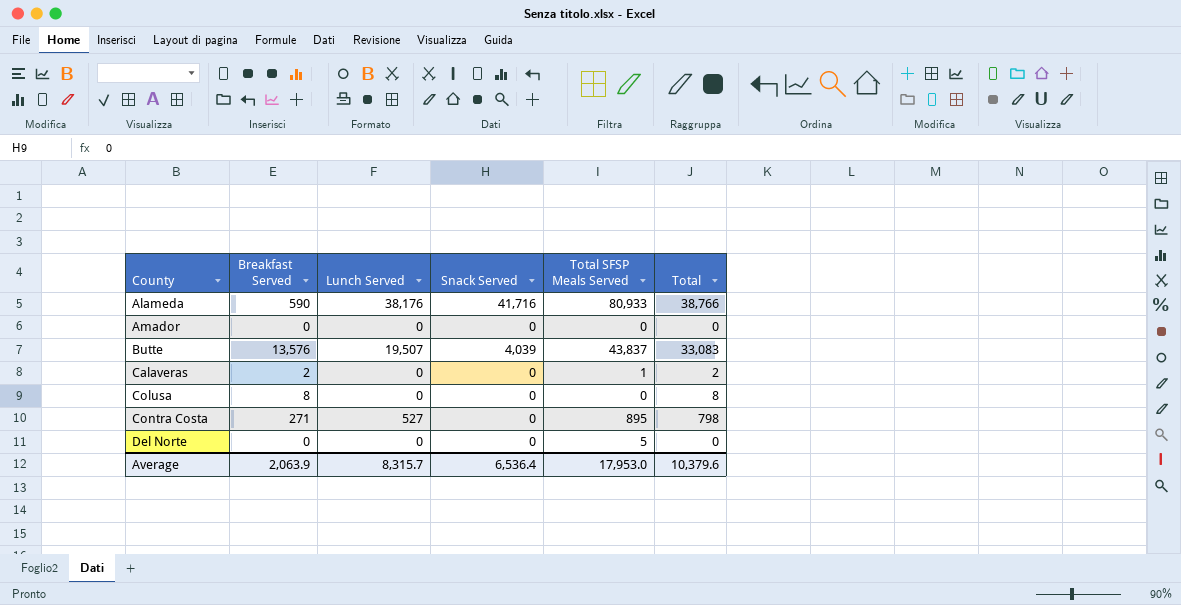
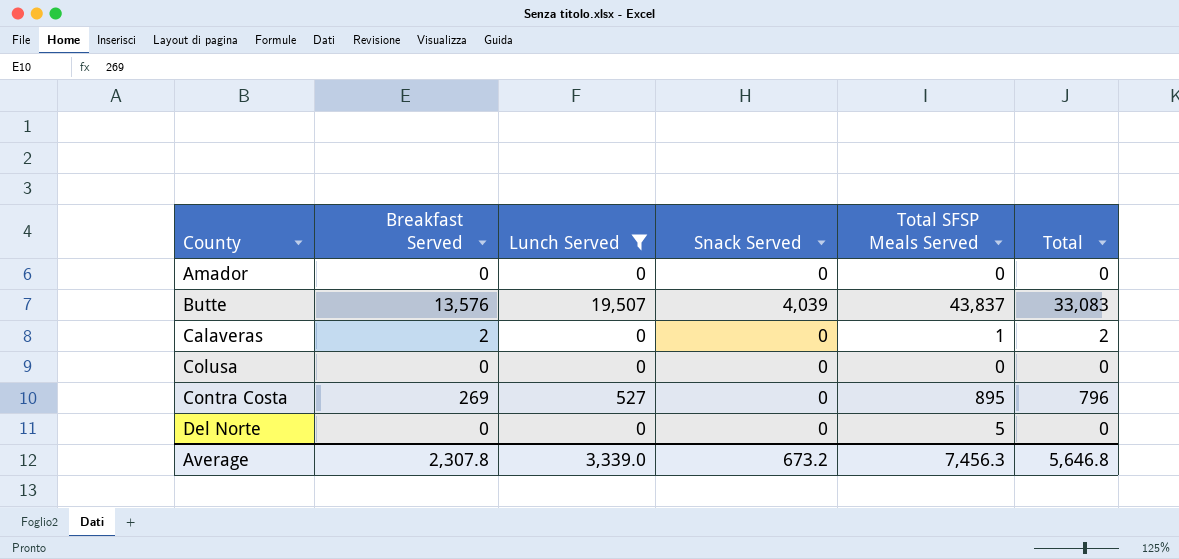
filter: none -> Lunch Served != 38,176
Colusa | Breakfast Served: 8 -> 0
Colusa | Total: 8 -> 0
Contra Costa | Breakfast Served: 271 -> 269
Contra Costa | Total: 798 -> 796
Average | Breakfast Served: 2,063.9 -> 2,307.8
Average | Lunch Served: 8,315.7 -> 3,339.0
Average | Snack Served: 6,536.4 -> 673.2
Average | Total SFSP Meals Served: 17,953.0 -> 7,456.3
Average | Total: 10,379.6 -> 5,646.8

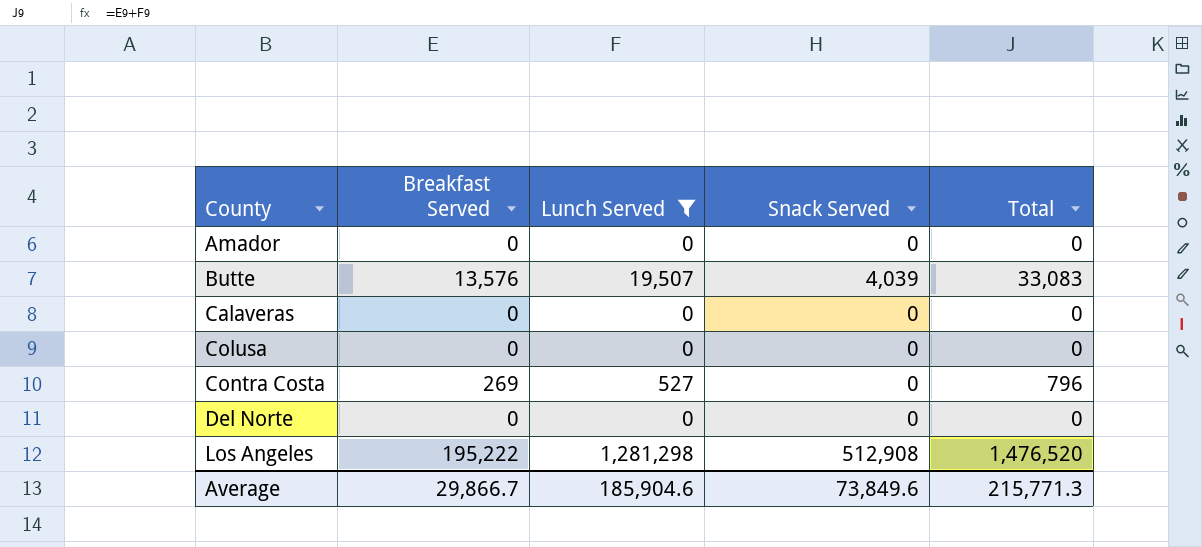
column Total SFSP Meals Served | position: 5 -> none
Calaveras | Breakfast Served: 2 -> 0
Calaveras | Total: 2 -> 0
row Los Angeles: none -> 195,222 | 1,281,298 | 512,908 | 1,476,520
Average | Breakfast Served: 2,307.8 -> 29,866.7
Average | Lunch Served: 3,339.0 -> 185,904.6
Average | Snack Served: 673.2 -> 73,849.6
Average | Total: 5,646.8 -> 215,771.3

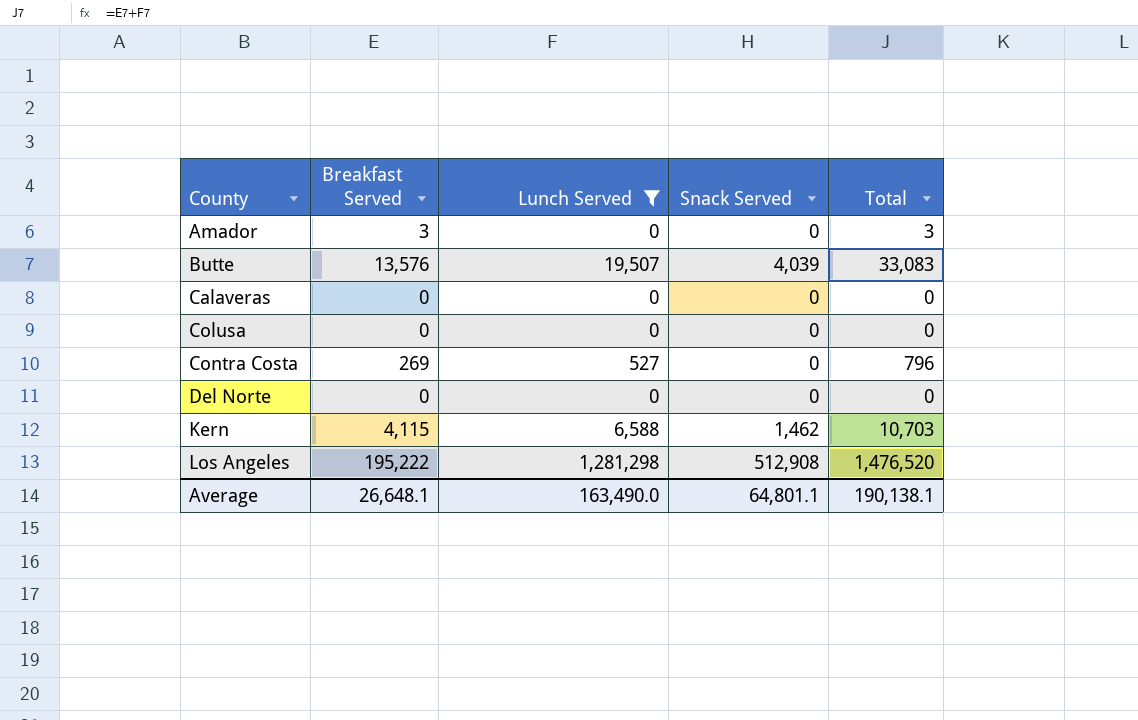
Amador | Breakfast Served: 0 -> 3
Amador | Total: 0 -> 3
row Kern: none -> 4,115 | 6,588 | 1,462 | 10,703
Average | Breakfast Served: 29,866.7 -> 26,648.1
Average | Lunch Served: 185,904.6 -> 163,490.0
Average | Snack Served: 73,849.6 -> 64,801.1
Average | Total: 215,771.3 -> 190,138.1

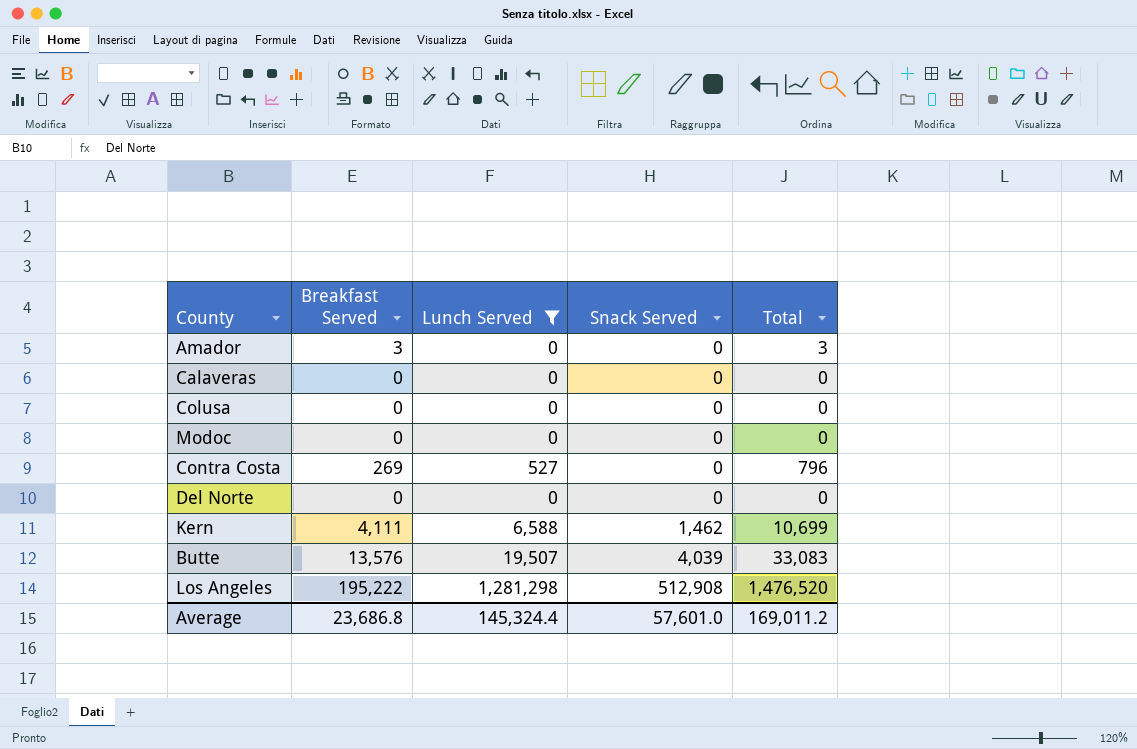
row order: County ascending -> Snack Served ascending
row Modoc: none -> 0 | 0 | 0 | 0
Kern | Breakfast Served: 4,115 -> 4,111
Kern | Total: 10,703 -> 10,699
Average | Breakfast Served: 26,648.1 -> 23,686.8
Average | Lunch Served: 163,490.0 -> 145,324.4
Average | Snack Served: 64,801.1 -> 57,601.0
Average | Total: 190,138.1 -> 169,011.2

